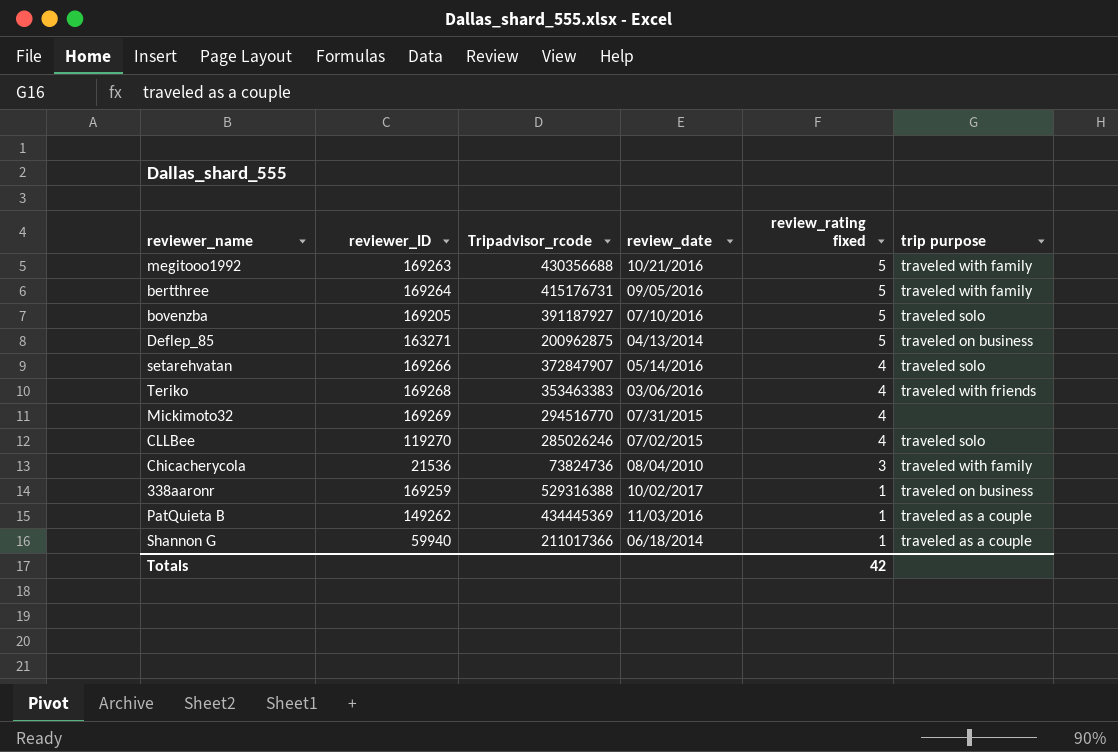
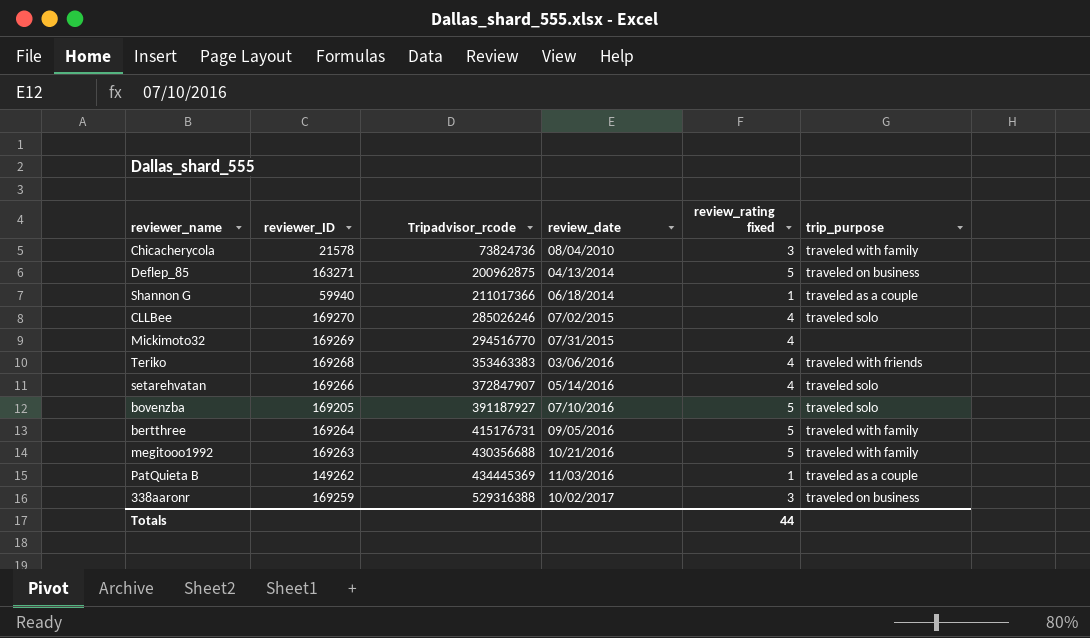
row order: review_rating fixed descending -> Tripadvisor_rcode ascending
column name: trip purpose -> trip_purpose
Chicacherycola | reviewer_ID: 21536 -> 21578
CLLBee | reviewer_ID: 119270 -> 169270
338aaronr | review_rating fixed: 1 -> 3
Totals | review_rating fixed: 42 -> 44

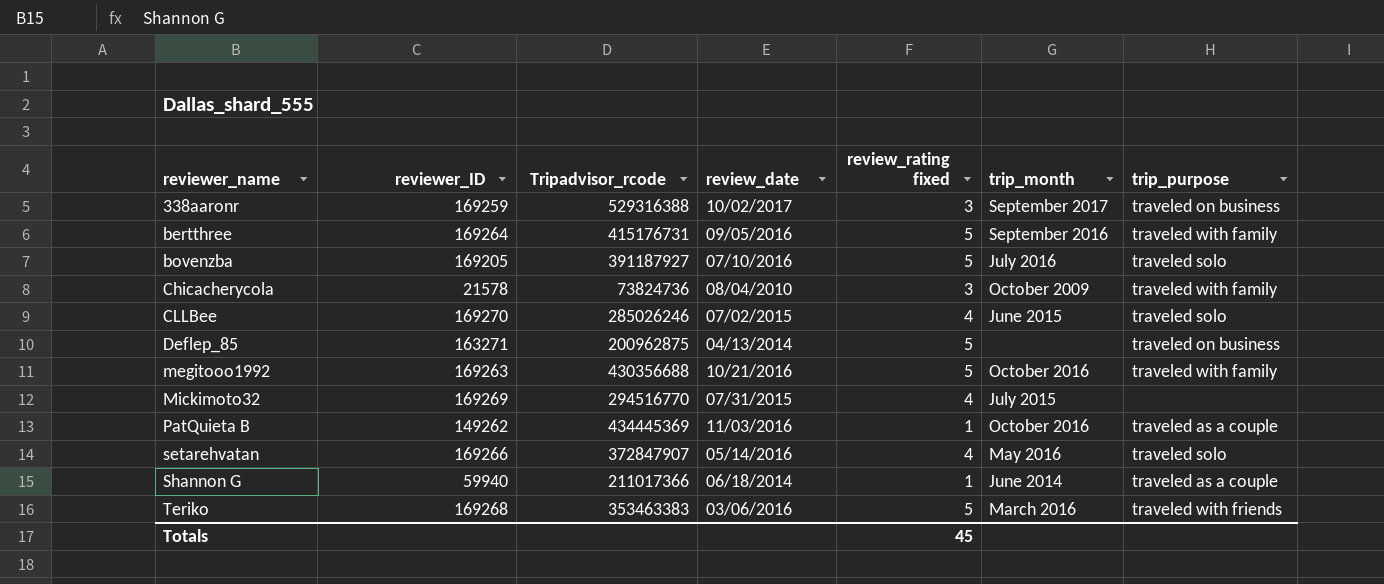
row order: Tripadvisor_rcode ascending -> reviewer_name ascending
column trip_month | position: none -> 6
Teriko | review_rating fixed: 4 -> 5
Totals | review_rating fixed: 44 -> 45

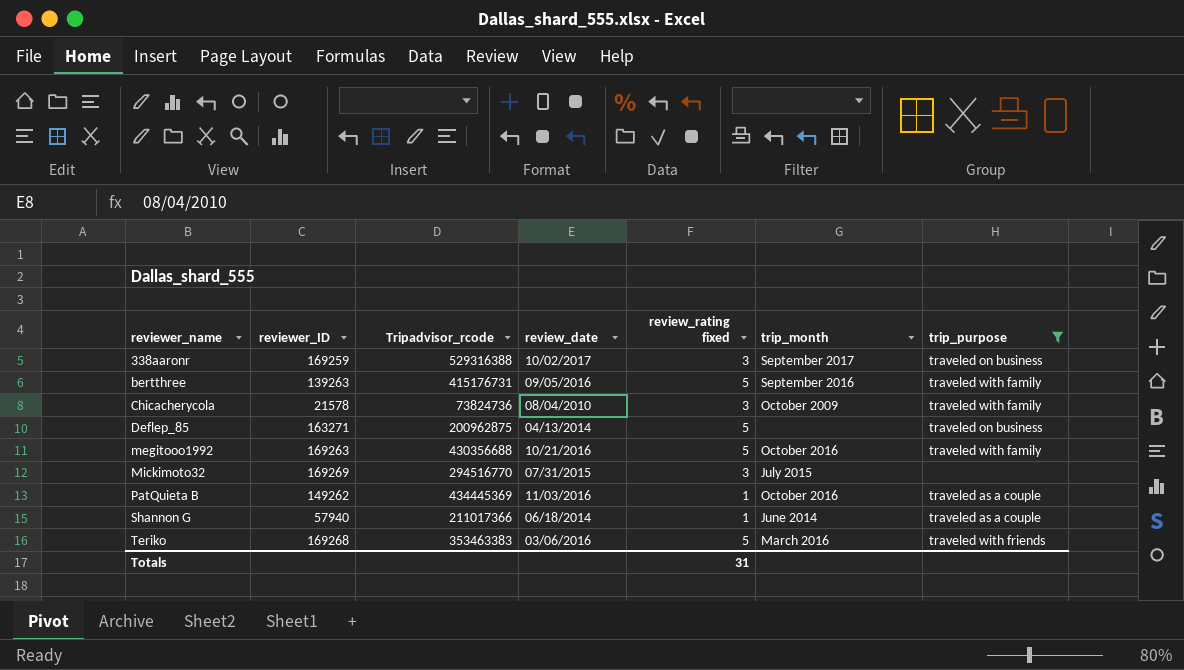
filter: none -> trip_purpose != traveled solo
bertthree | reviewer_ID: 169264 -> 139263
Mickimoto32 | review_rating fixed: 4 -> 3
Shannon G | reviewer_ID: 59940 -> 57940
Totals | review_rating fixed: 45 -> 31

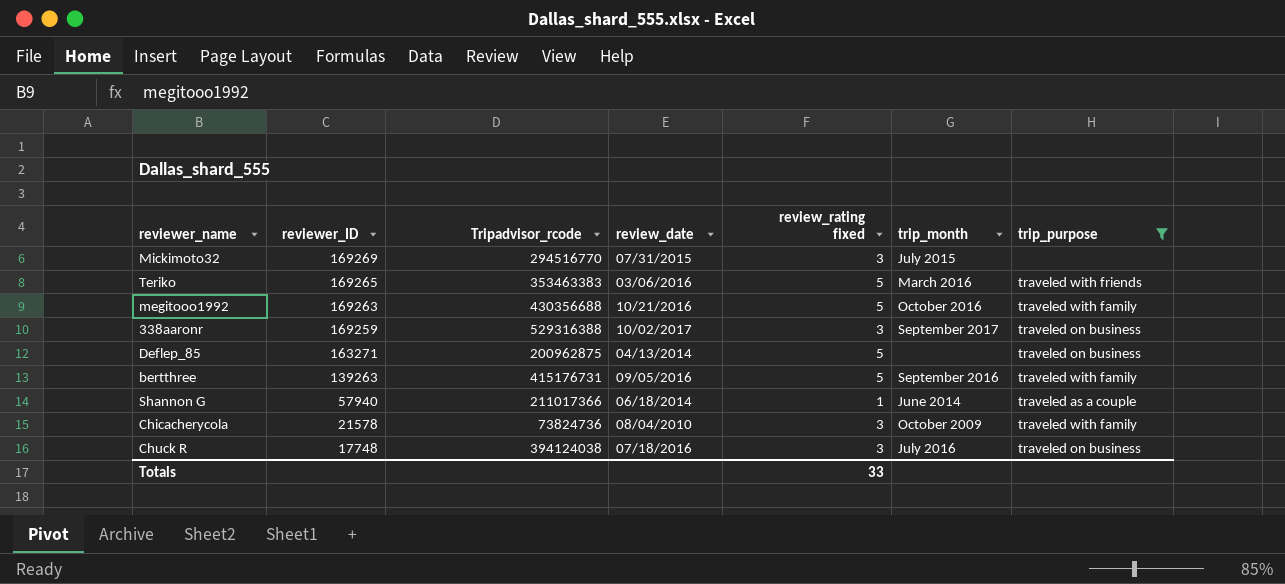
row order: reviewer_name ascending -> reviewer_ID descending
row PatQuieta B: 149262 | 434445369 | 11/03/2016 | 1 | October 2016 | traveled as a couple -> none
Teriko | reviewer_ID: 169268 -> 169265
row Chuck R: none -> 17748 | 394124038 | 07/18/2016 | 3 | July 2016 | traveled on business
Totals | review_rating fixed: 31 -> 33

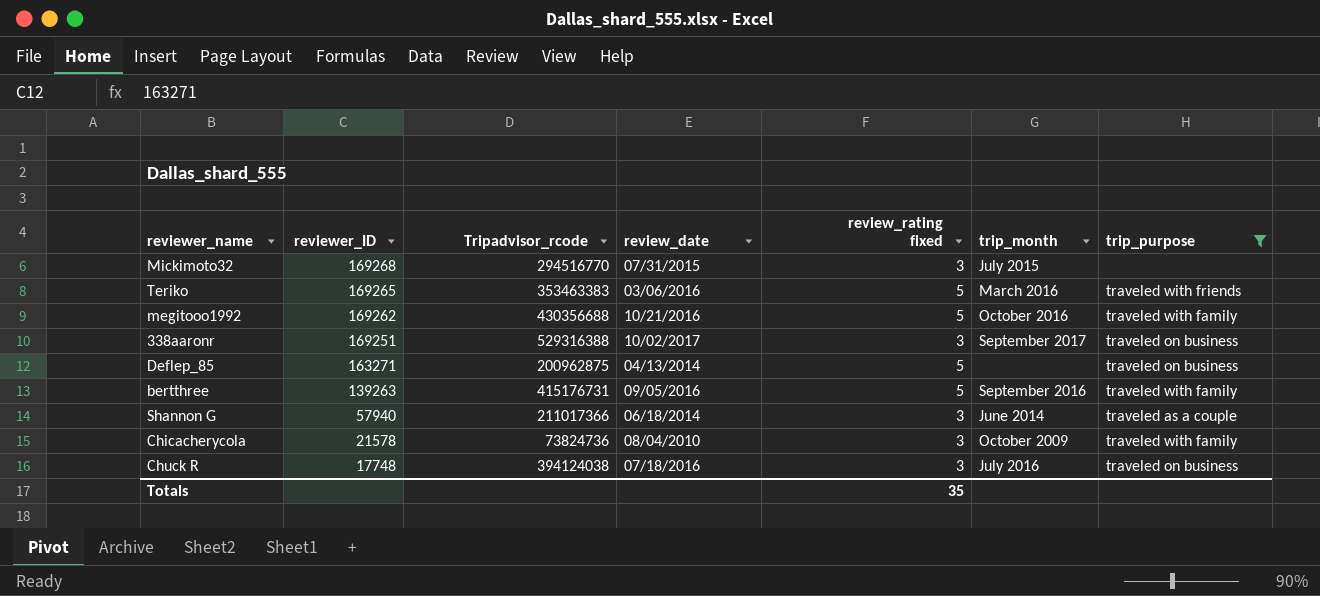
Mickimoto32 | reviewer_ID: 169269 -> 169268
megitooo1992 | reviewer_ID: 169263 -> 169262
338aaronr | reviewer_ID: 169259 -> 169251
Shannon G | review_rating fixed: 1 -> 3
Totals | review_rating fixed: 33 -> 35

